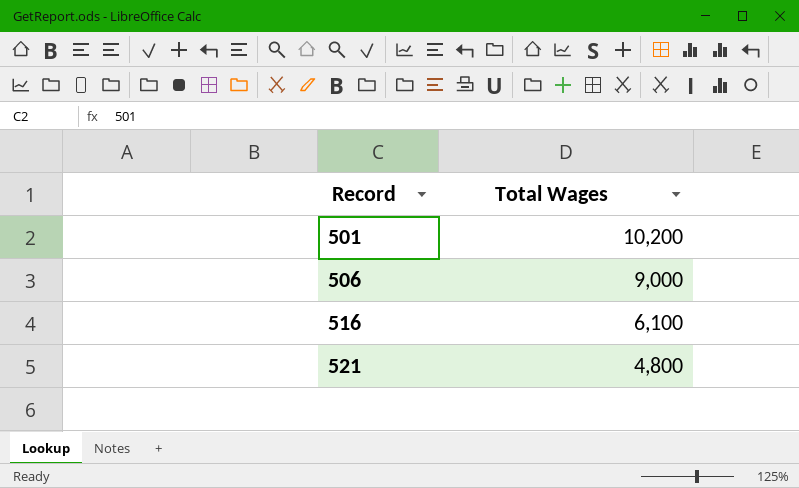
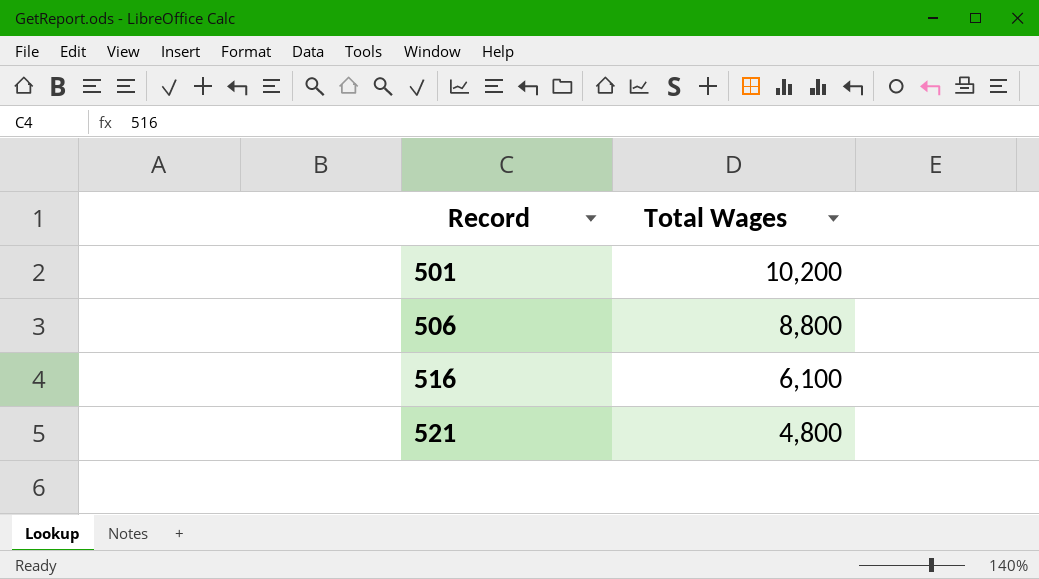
506 | Total Wages: 9,000 -> 8,800

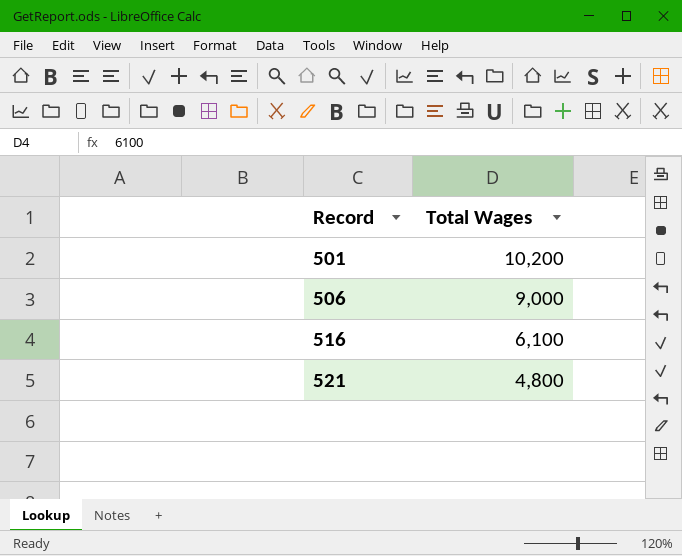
506 | Total Wages: 8,800 -> 9,000

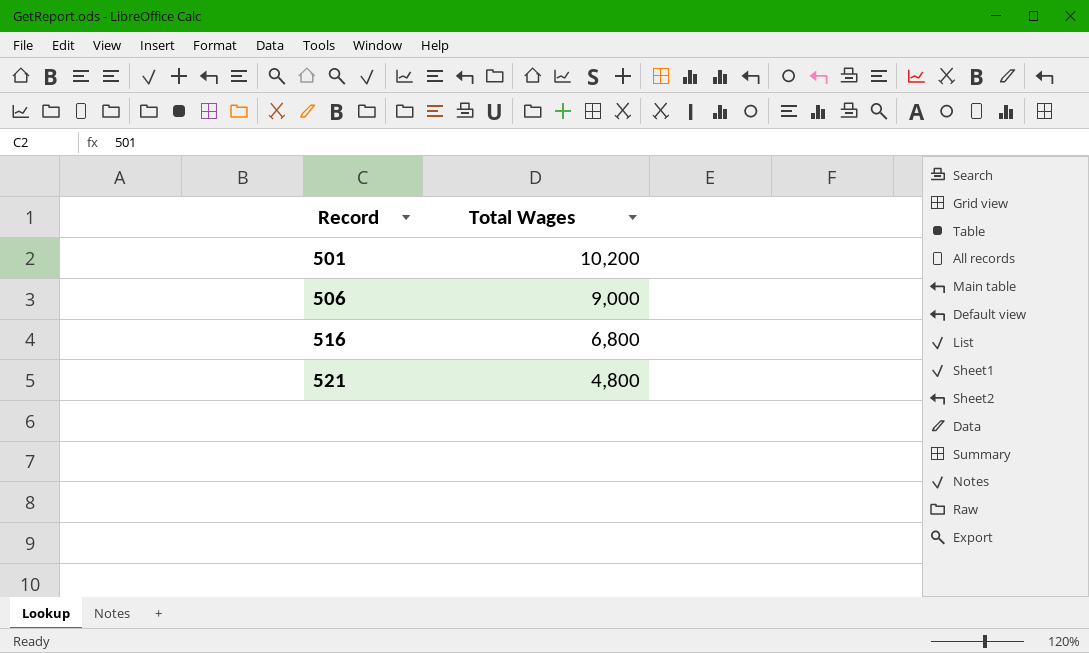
516 | Total Wages: 6,100 -> 6,800

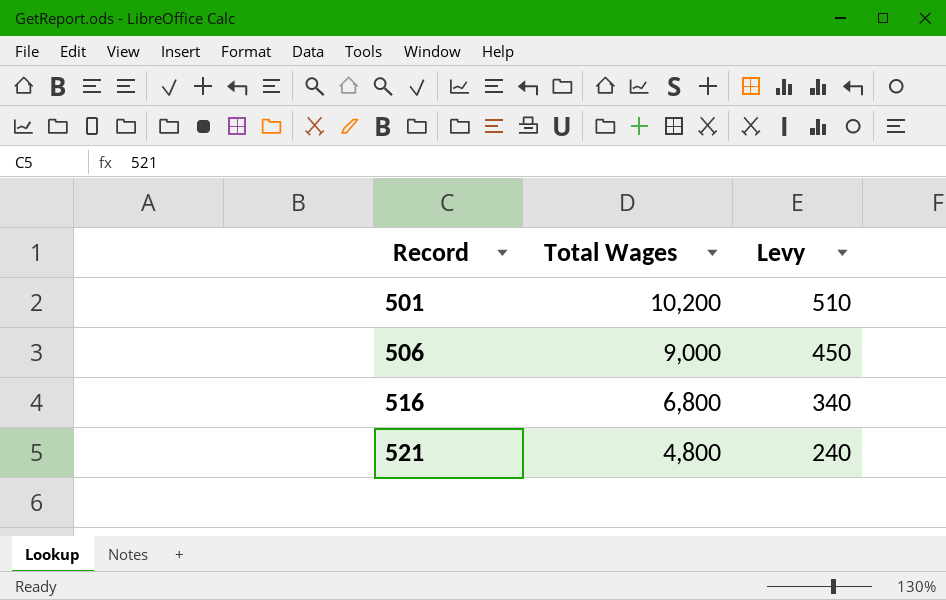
column Levy | formula: none -> [Total Wages] * 0.05

